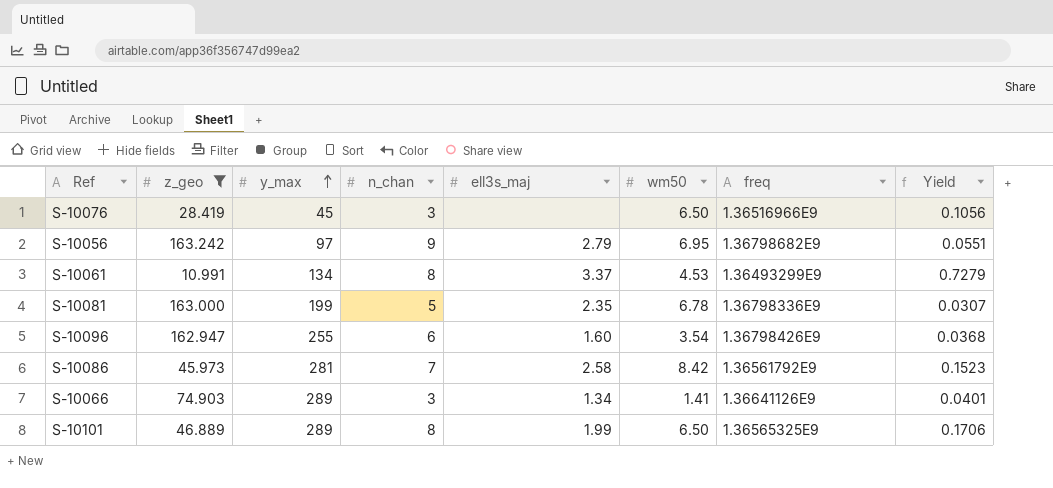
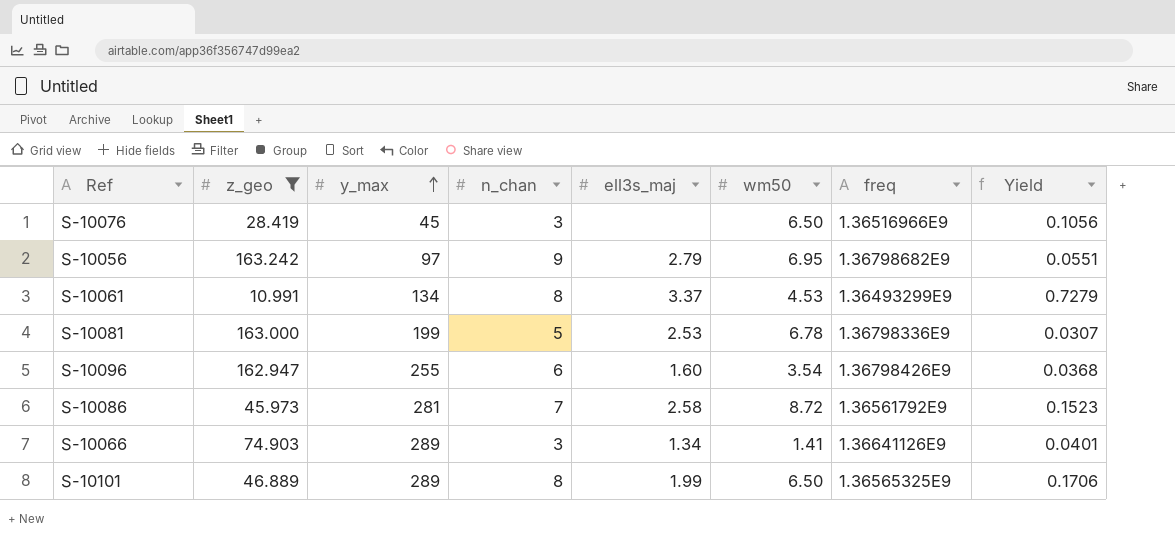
S-10081 | ell3s_maj: 2.35 -> 2.53
S-10086 | wm50: 8.42 -> 8.72

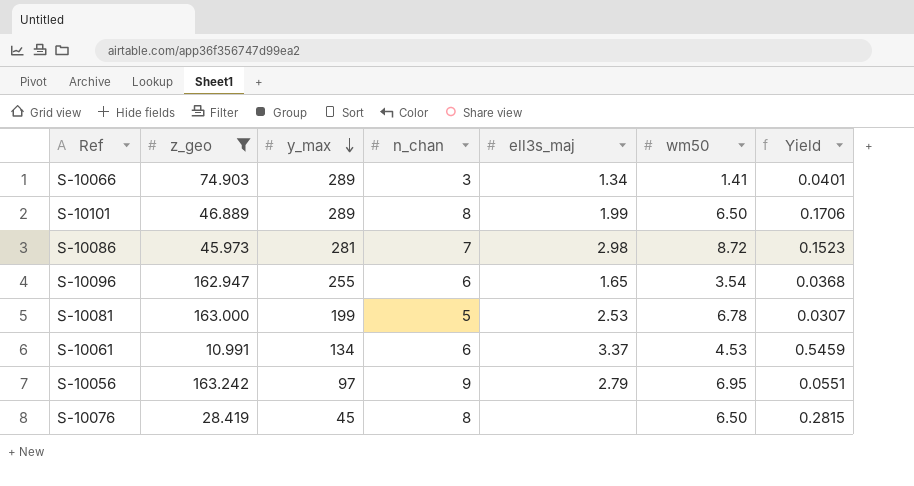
row order: y_max ascending -> y_max descending
column freq | position: 7 -> none
S-10086 | ell3s_maj: 2.58 -> 2.98
S-10096 | ell3s_maj: 1.60 -> 1.65
S-10061 | n_chan: 8 -> 6
S-10061 | Yield: 0.7279 -> 0.5459
S-10076 | n_chan: 3 -> 8
S-10076 | Yield: 0.1056 -> 0.2815

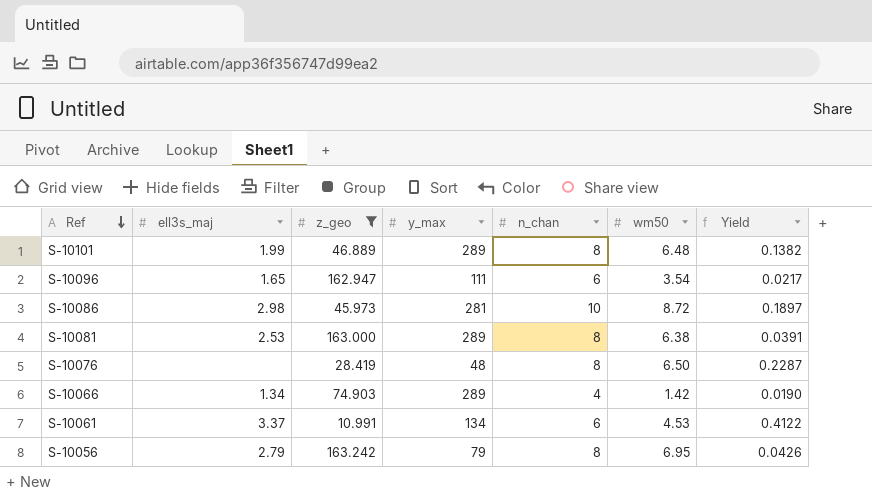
row order: y_max descending -> Ref descending
column ell3s_maj | position: 5 -> 2
column Yield | formula: [n_chan] / [z_geo] -> [wm50] / [z_geo]
S-10101 | wm50: 6.50 -> 6.48
S-10096 | y_max: 255 -> 111
S-10086 | n_chan: 7 -> 10
S-10081 | y_max: 199 -> 289
S-10081 | n_chan: 5 -> 8
S-10081 | wm50: 6.78 -> 6.38
S-10076 | y_max: 45 -> 48
S-10066 | n_chan: 3 -> 4
S-10066 | wm50: 1.41 -> 1.42
S-10056 | y_max: 97 -> 79
S-10056 | n_chan: 9 -> 8

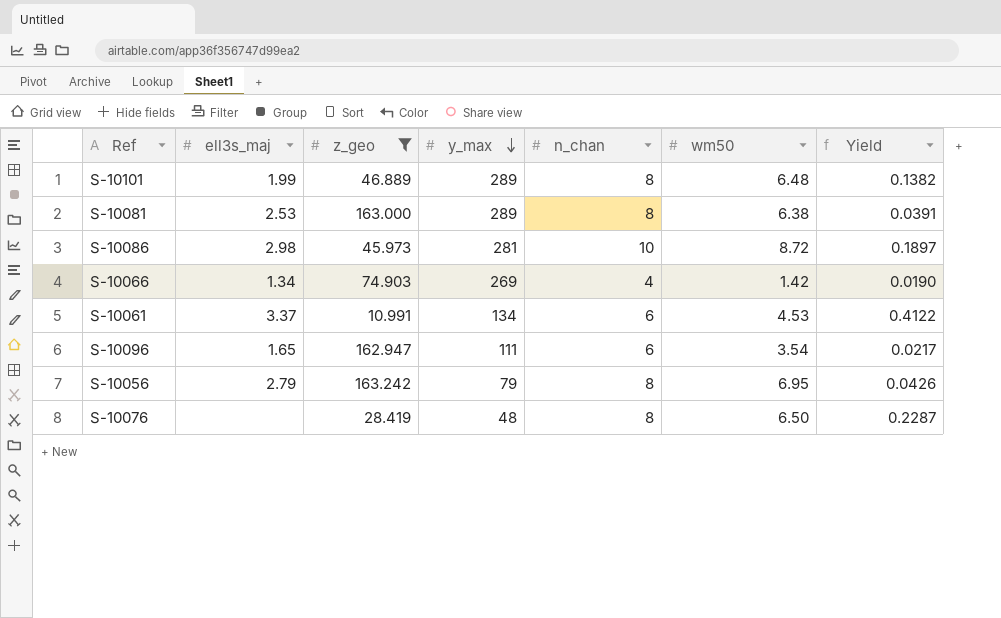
row order: Ref descending -> y_max descending
S-10066 | y_max: 289 -> 269

